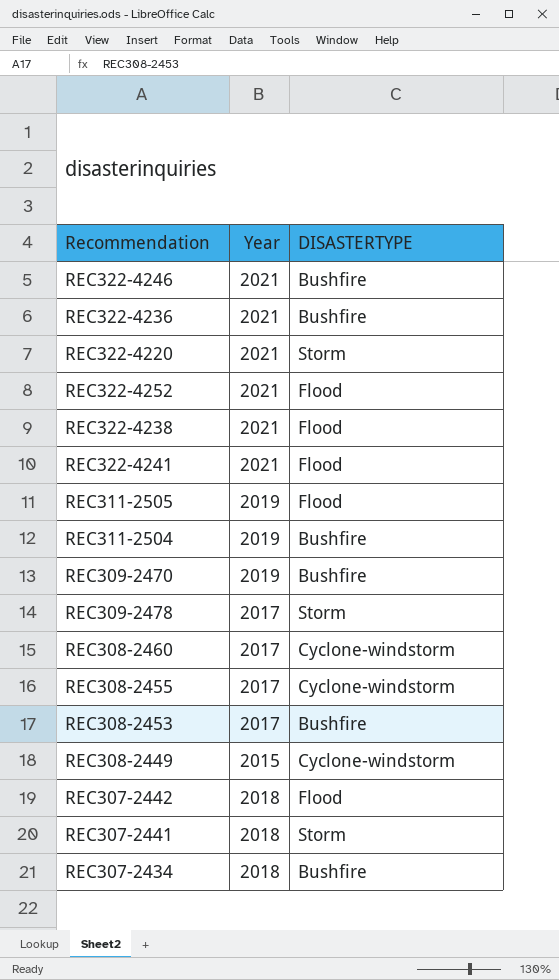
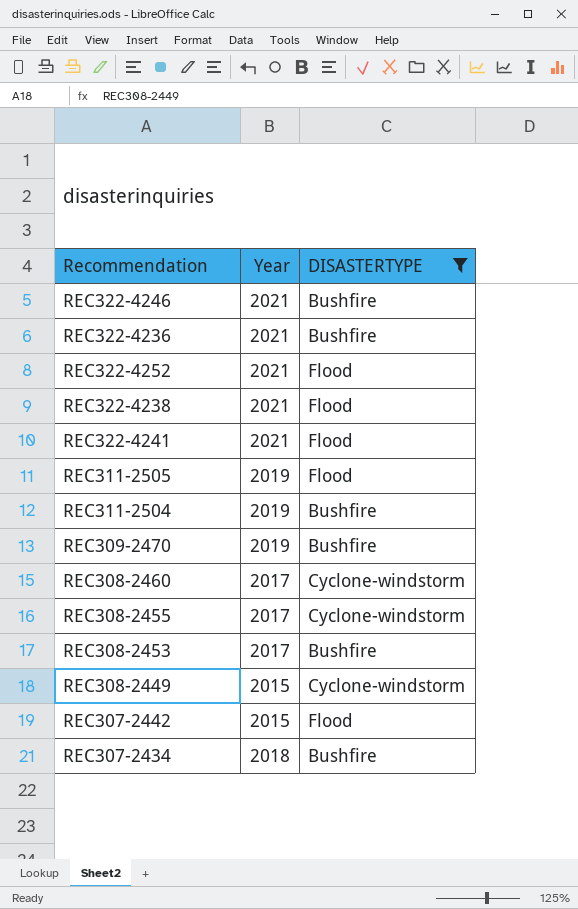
filter: none -> DISASTERTYPE != Storm
REC307-2442 | Year: 2018 -> 2015

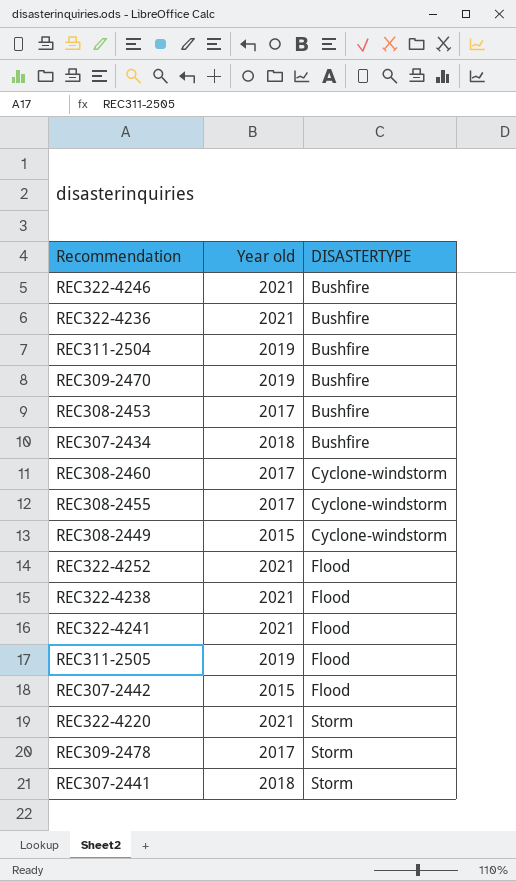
filter: DISASTERTYPE != Storm -> none
row order: none -> DISASTERTYPE ascending
column name: Year -> Year old

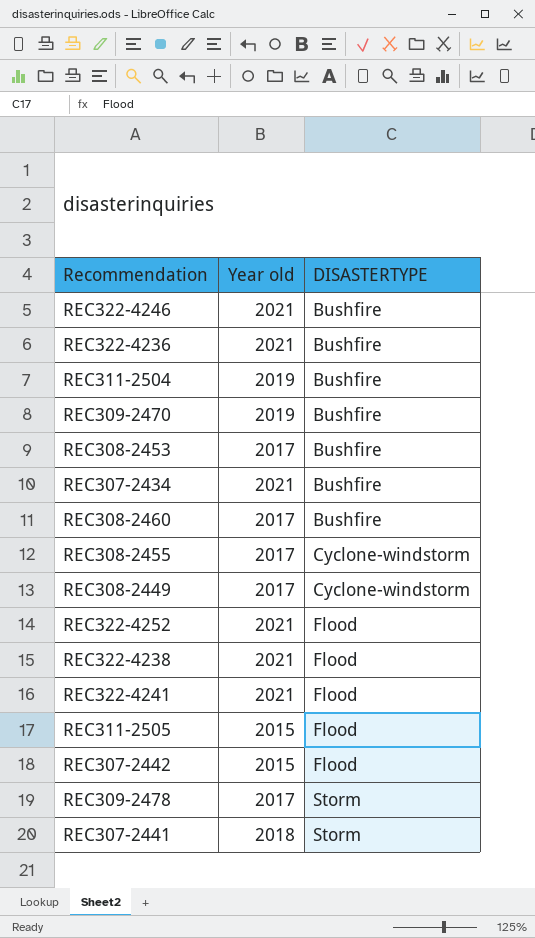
row REC322-4220: 2021 | Storm -> none
REC307-2434 | Year old: 2018 -> 2021
REC308-2460 | DISASTERTYPE: Cyclone-windstorm -> Bushfire
REC308-2449 | Year old: 2015 -> 2017
REC311-2505 | Year old: 2019 -> 2015

